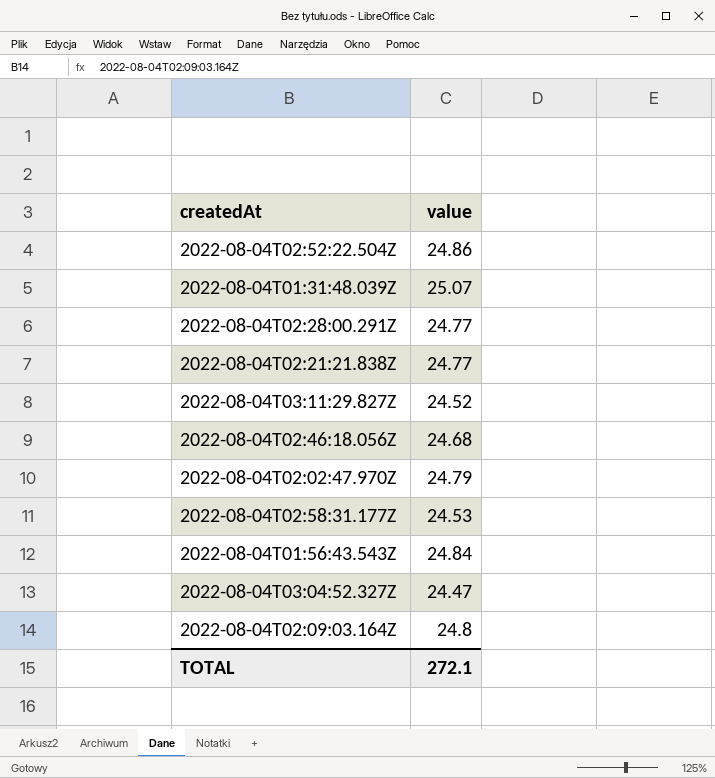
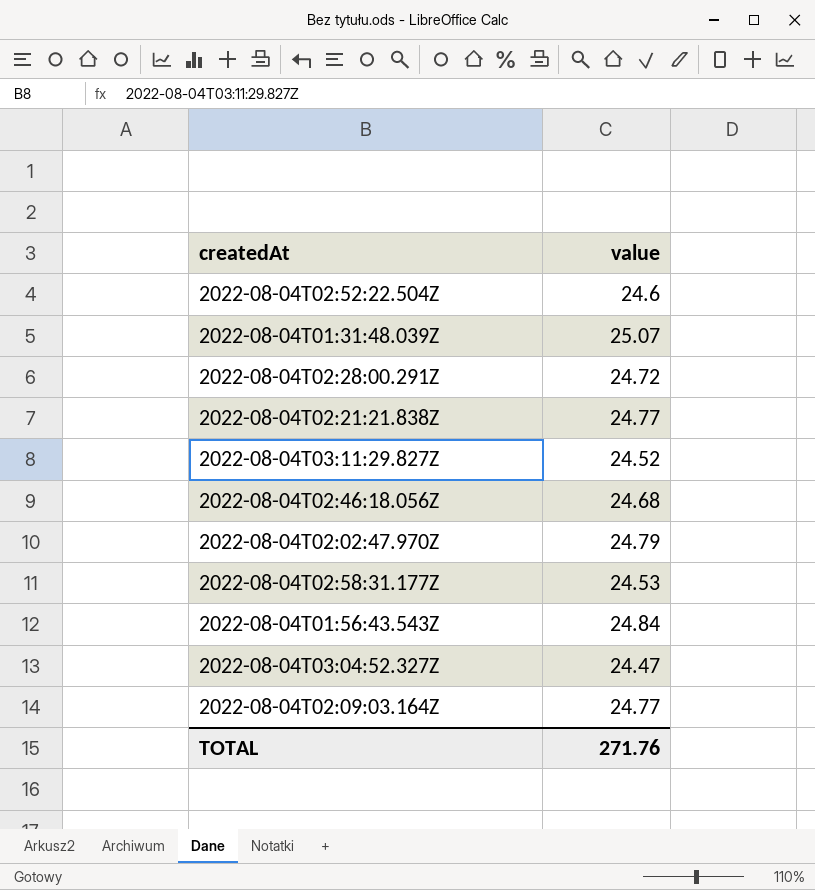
2022-08-04T02:52:22.504Z | value: 24.86 -> 24.6
2022-08-04T02:28:00.291Z | value: 24.77 -> 24.72
2022-08-04T02:09:03.164Z | value: 24.8 -> 24.77
TOTAL | value: 272.1 -> 271.76

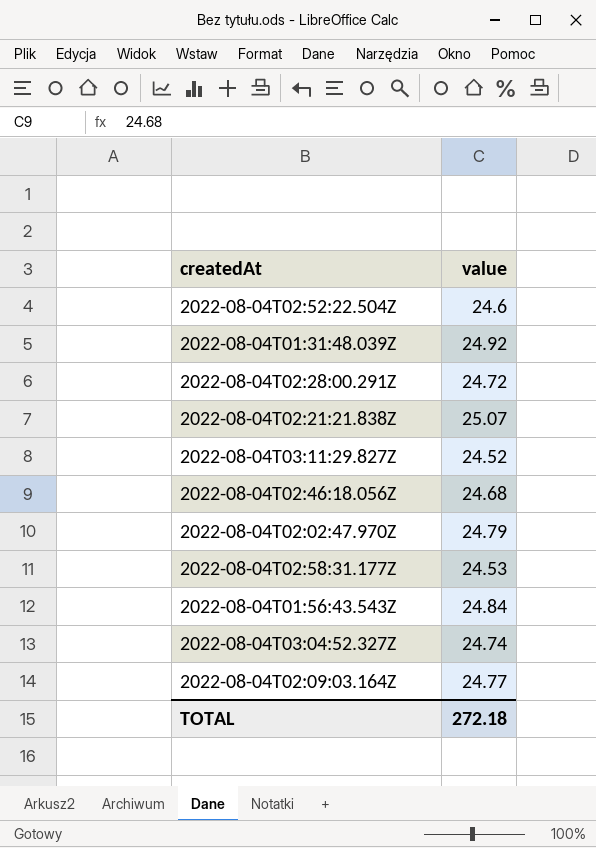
2022-08-04T01:31:48.039Z | value: 25.07 -> 24.92
2022-08-04T02:21:21.838Z | value: 24.77 -> 25.07
2022-08-04T03:04:52.327Z | value: 24.47 -> 24.74
TOTAL | value: 271.76 -> 272.18

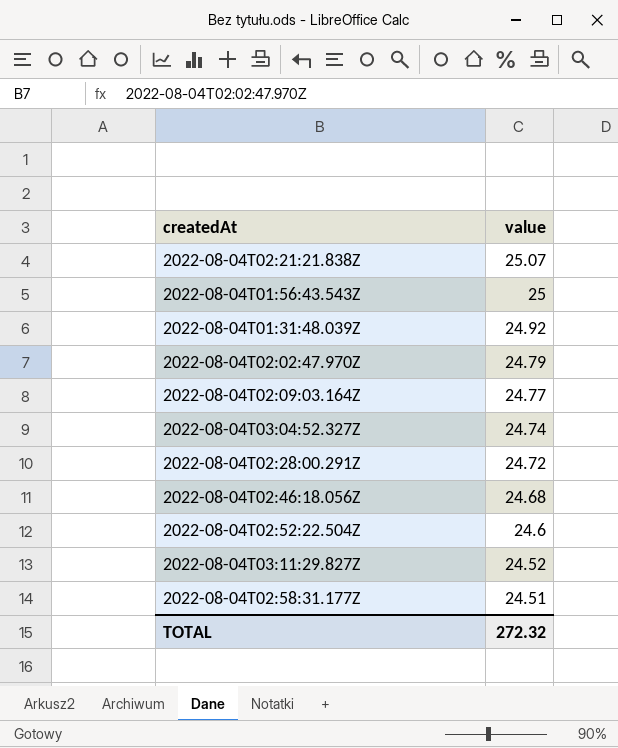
row order: none -> value descending
2022-08-04T01:56:43.543Z | value: 24.84 -> 25
2022-08-04T02:58:31.177Z | value: 24.53 -> 24.51
TOTAL | value: 272.18 -> 272.32

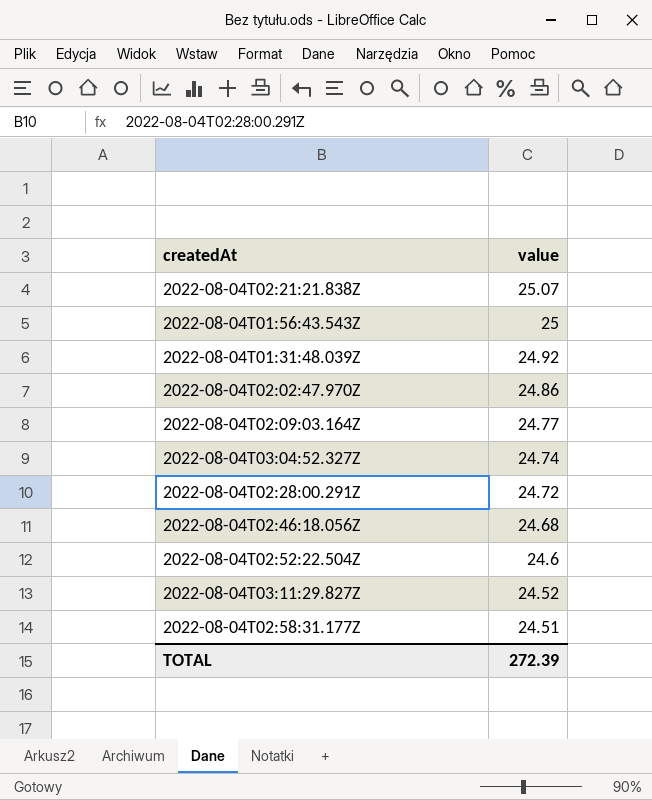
2022-08-04T02:02:47.970Z | value: 24.79 -> 24.86
TOTAL | value: 272.32 -> 272.39

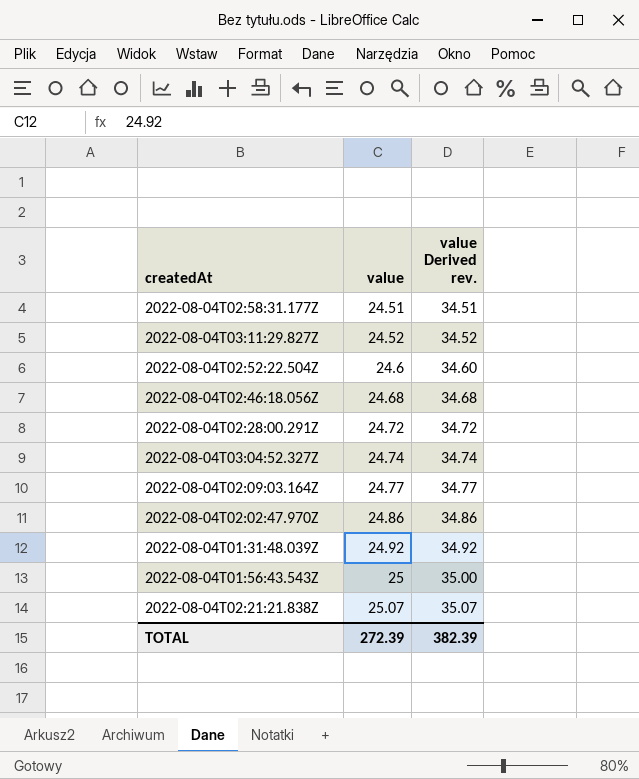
row order: value descending -> value ascending
column value Derived rev. | formula: none -> [value] + 10

